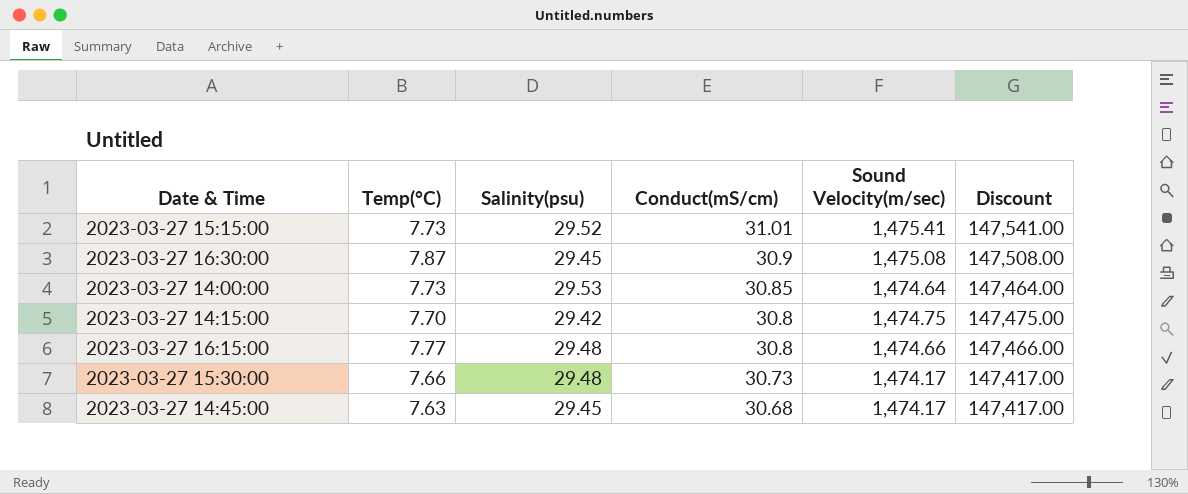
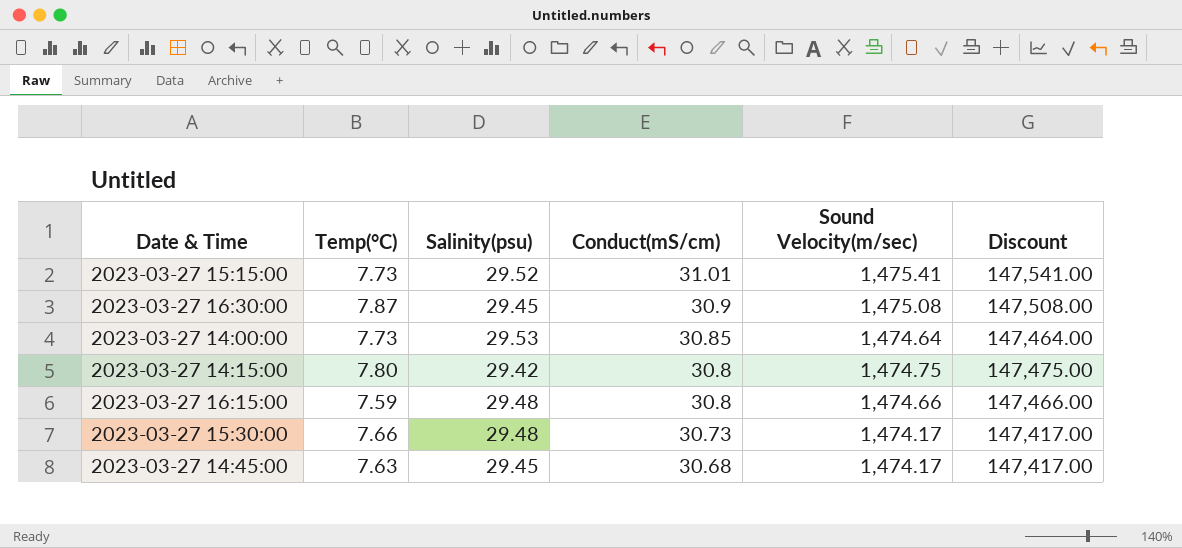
2023-03-27 14:15:00 | Temp(°C): 7.70 -> 7.80
2023-03-27 16:15:00 | Temp(°C): 7.77 -> 7.59

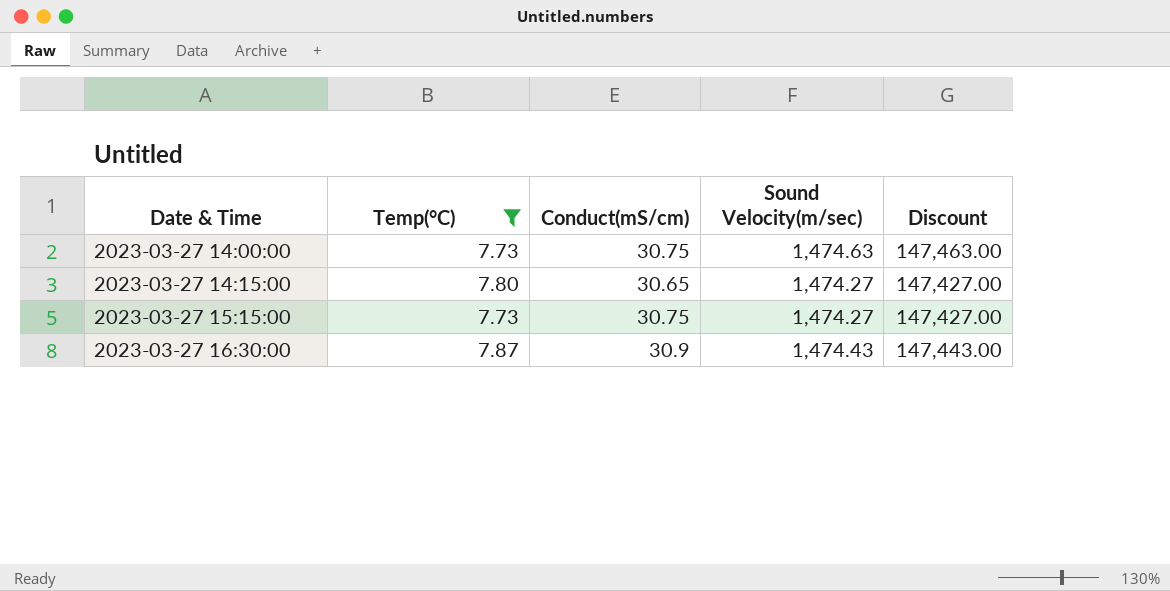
filter: none -> Temp(°C) >= 7.73
row order: Conduct(mS/cm) descending -> Date & Time ascending
column Salinity(psu) | position: 3 -> none
2023-03-27 14:00:00 | Conduct(mS/cm): 30.85 -> 30.75
2023-03-27 14:00:00 | Sound Velocity(m/sec): 1,474.64 -> 1,474.63
2023-03-27 14:00:00 | Discount: 147,464.00 -> 147,463.00
2023-03-27 14:15:00 | Conduct(mS/cm): 30.8 -> 30.65
2023-03-27 14:15:00 | Sound Velocity(m/sec): 1,474.75 -> 1,474.27
2023-03-27 14:15:00 | Discount: 147,475.00 -> 147,427.00
2023-03-27 15:15:00 | Conduct(mS/cm): 31.01 -> 30.75
2023-03-27 15:15:00 | Sound Velocity(m/sec): 1,475.41 -> 1,474.27
2023-03-27 15:15:00 | Discount: 147,541.00 -> 147,427.00
2023-03-27 16:30:00 | Sound Velocity(m/sec): 1,475.08 -> 1,474.43
2023-03-27 16:30:00 | Discount: 147,508.00 -> 147,443.00

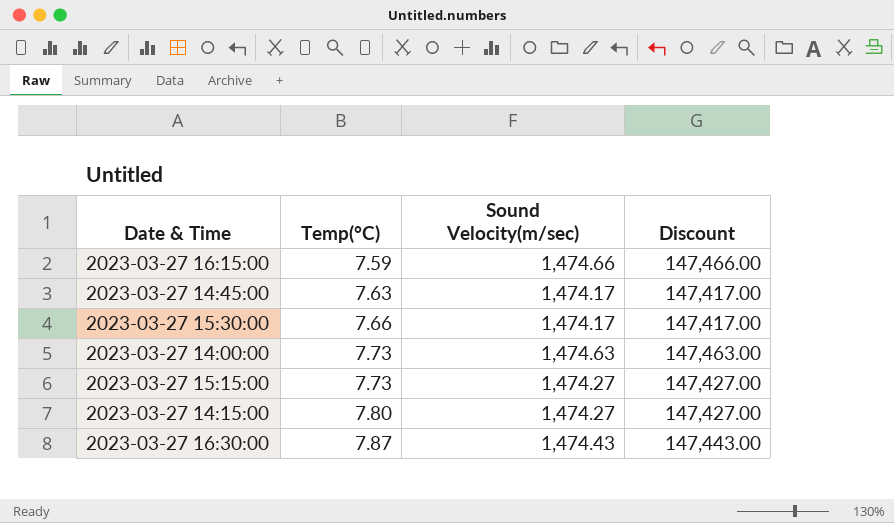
filter: Temp(°C) >= 7.73 -> none
row order: Date & Time ascending -> Temp(°C) ascending
column Conduct(mS/cm) | position: 3 -> none

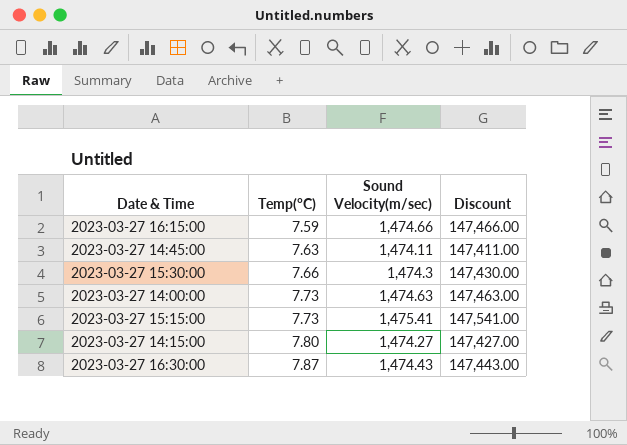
2023-03-27 14:45:00 | Sound Velocity(m/sec): 1,474.17 -> 1,474.11
2023-03-27 14:45:00 | Discount: 147,417.00 -> 147,411.00
2023-03-27 15:30:00 | Sound Velocity(m/sec): 1,474.17 -> 1,474.3
2023-03-27 15:30:00 | Discount: 147,417.00 -> 147,430.00
2023-03-27 15:15:00 | Sound Velocity(m/sec): 1,474.27 -> 1,475.41
2023-03-27 15:15:00 | Discount: 147,427.00 -> 147,541.00

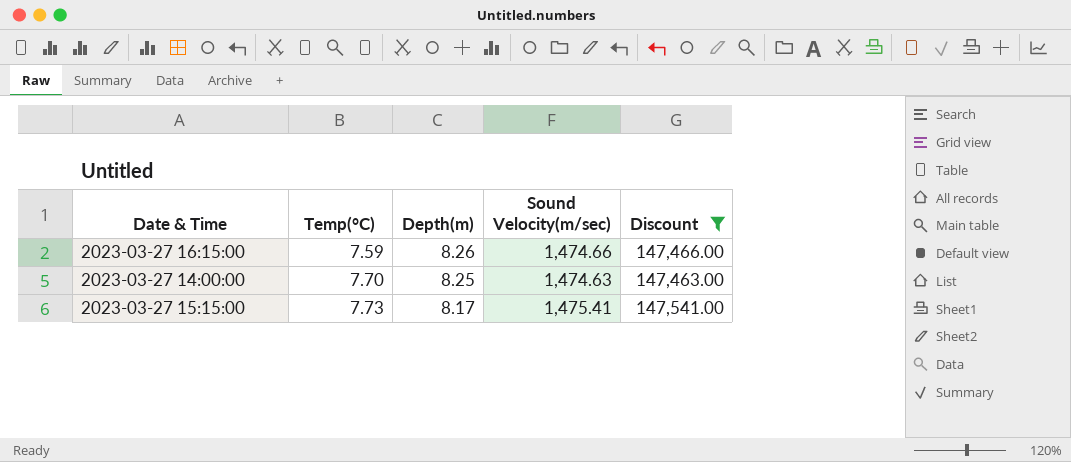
filter: none -> Discount >= 147,463.00
column Depth(m) | position: none -> 3
2023-03-27 14:00:00 | Temp(°C): 7.73 -> 7.70

